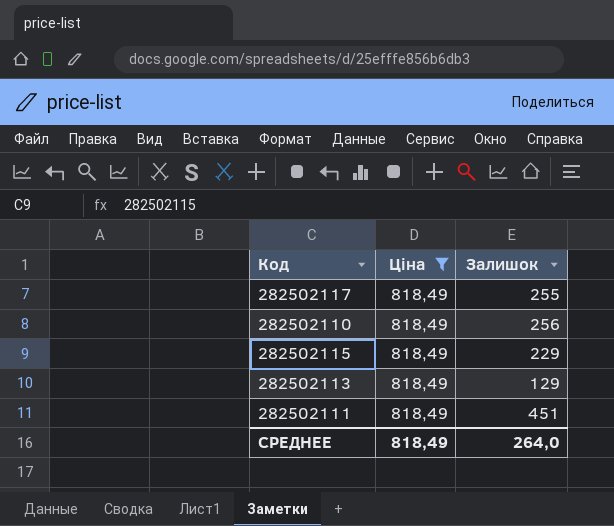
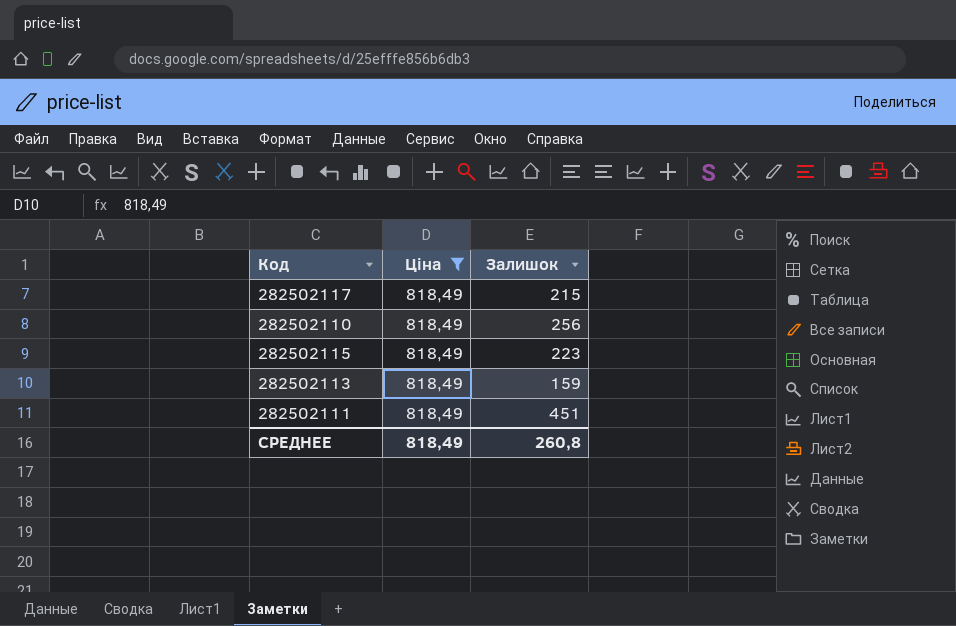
282502117 | Залишок: 255 -> 215
282502115 | Залишок: 229 -> 223
282502113 | Залишок: 129 -> 159
СРЕДНЕЕ | Залишок: 264,0 -> 260,8

